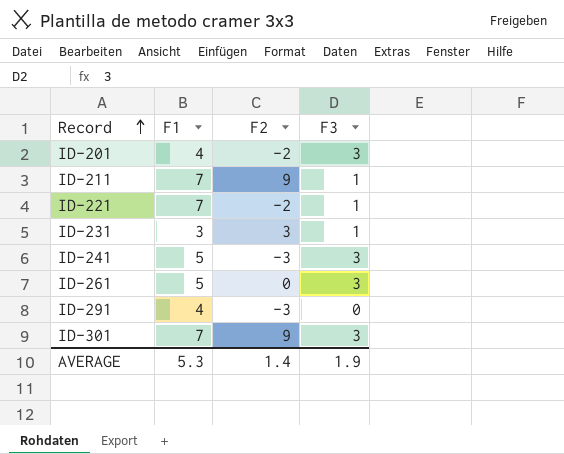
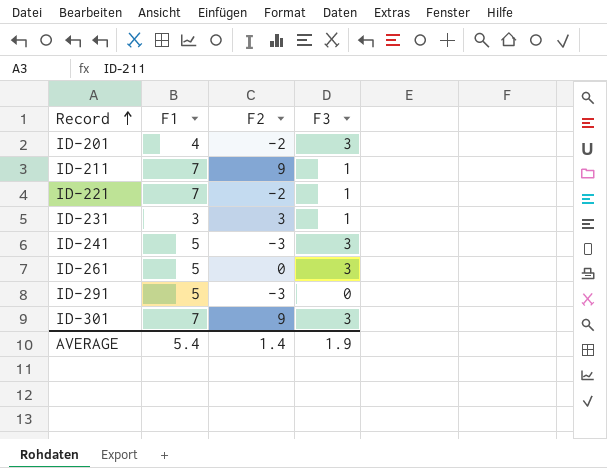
ID-291 | F1: 4 -> 5
AVERAGE | F1: 5.3 -> 5.4

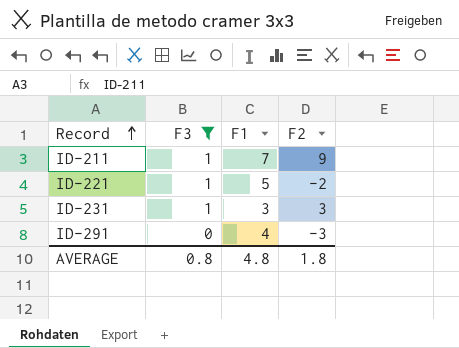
filter: none -> F3 != 3
column F3 | position: 4 -> 2
ID-221 | F1: 7 -> 5
ID-291 | F1: 5 -> 4
AVERAGE | F3: 1.9 -> 0.8
AVERAGE | F1: 5.4 -> 4.8
AVERAGE | F2: 1.4 -> 1.8

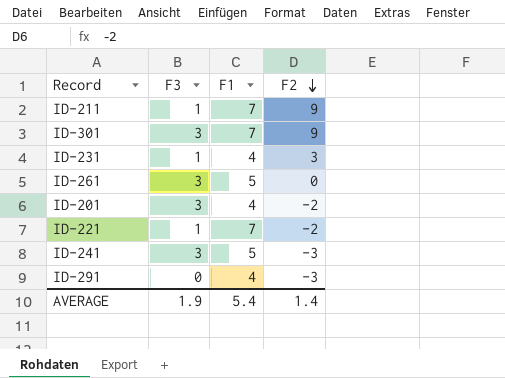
filter: F3 != 3 -> none
row order: Record ascending -> F2 descending
ID-231 | F1: 3 -> 4
ID-221 | F1: 5 -> 7
AVERAGE | F3: 0.8 -> 1.9
AVERAGE | F1: 4.8 -> 5.4
AVERAGE | F2: 1.8 -> 1.4

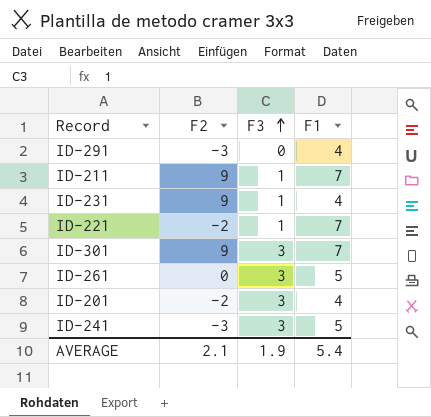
row order: F2 descending -> F3 ascending
column F2 | position: 4 -> 2
ID-231 | F2: 3 -> 9
AVERAGE | F2: 1.4 -> 2.1

